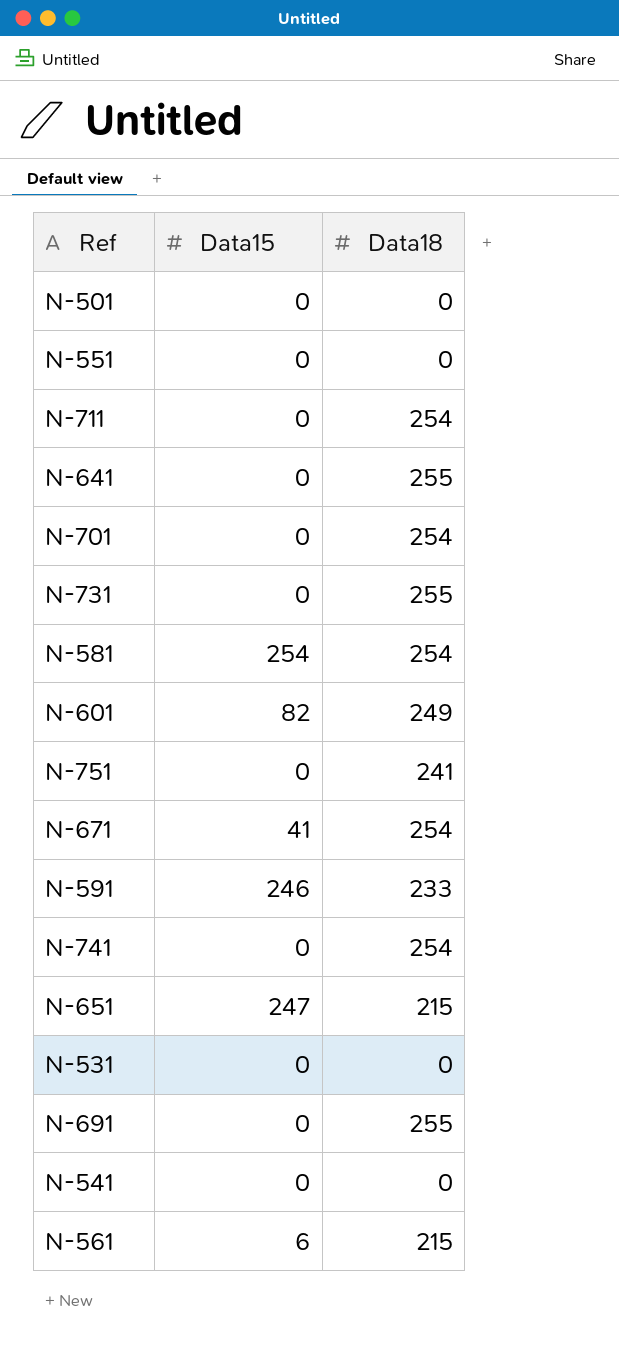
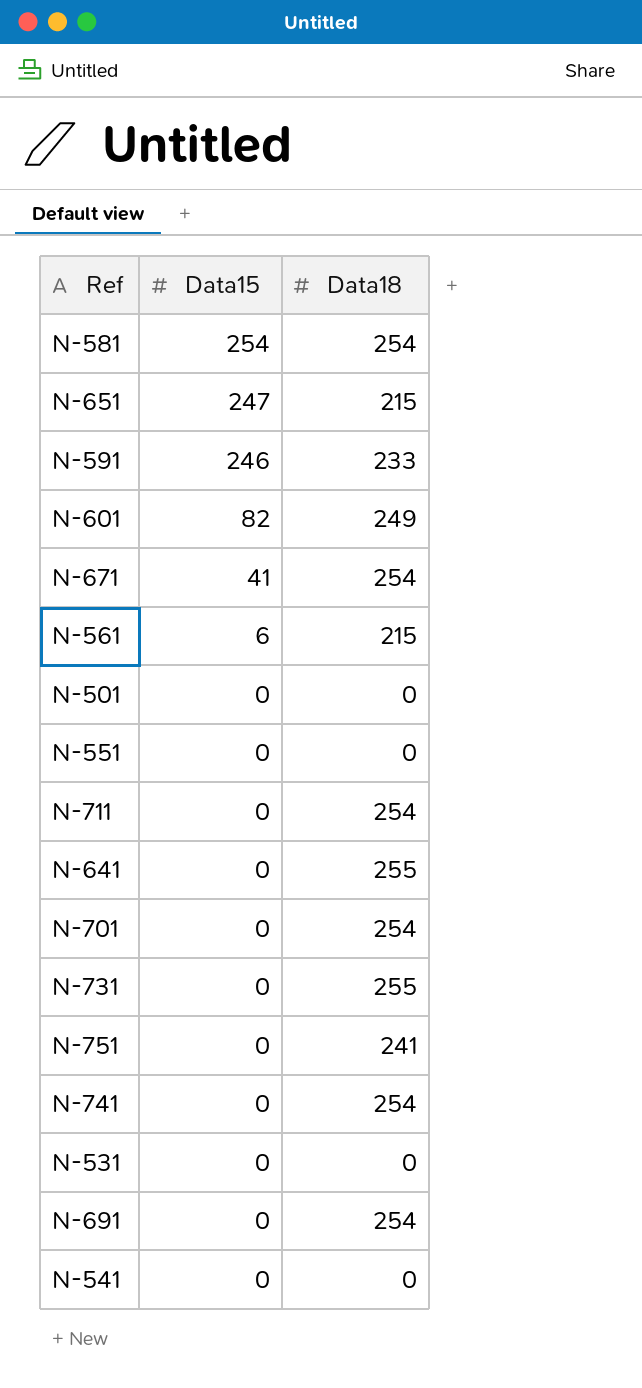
row order: none -> Data15 descending
N-691 | Data18: 255 -> 254

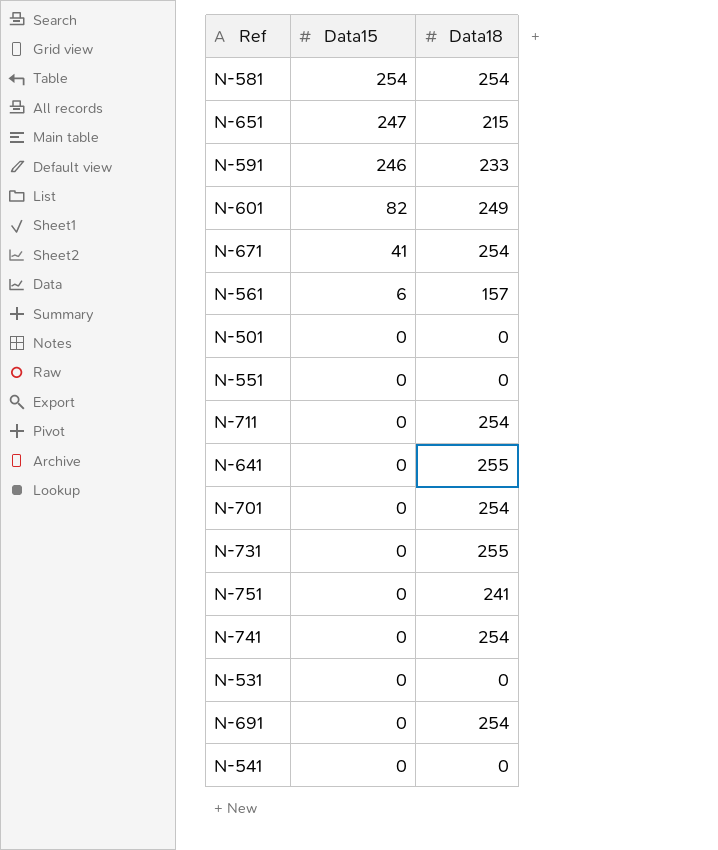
N-561 | Data18: 215 -> 157

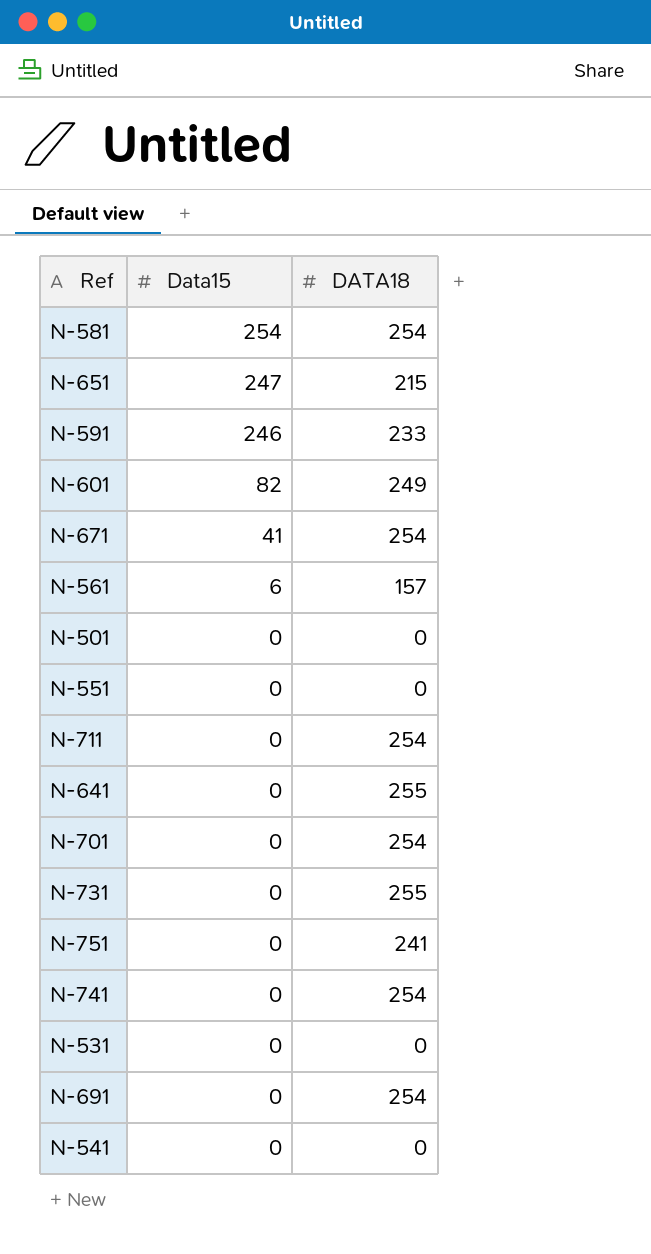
column name: Data18 -> DATA18

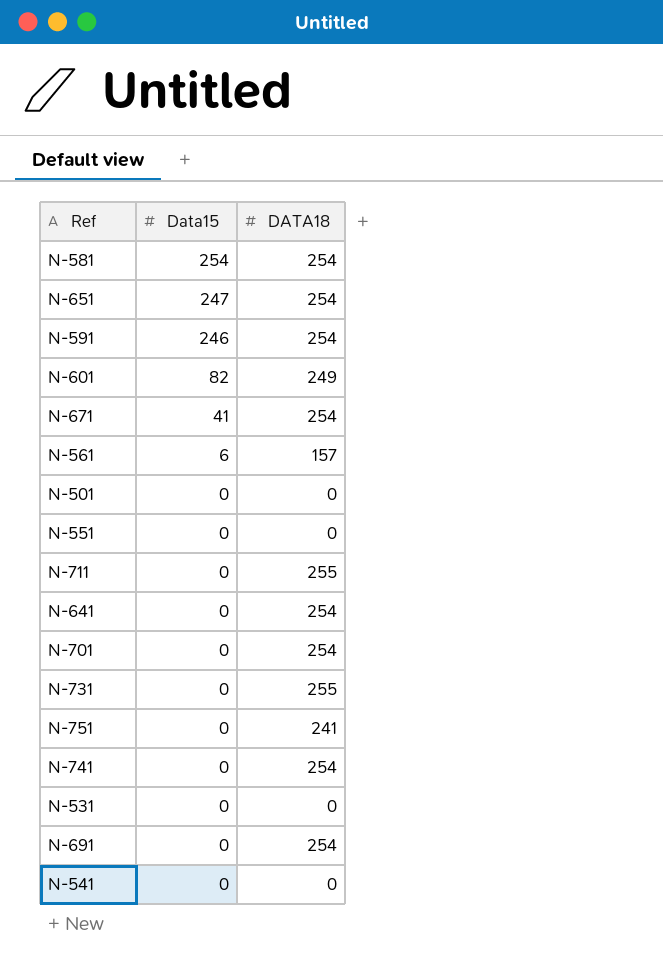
N-651 | DATA18: 215 -> 254
N-591 | DATA18: 233 -> 254
N-711 | DATA18: 254 -> 255
N-641 | DATA18: 255 -> 254

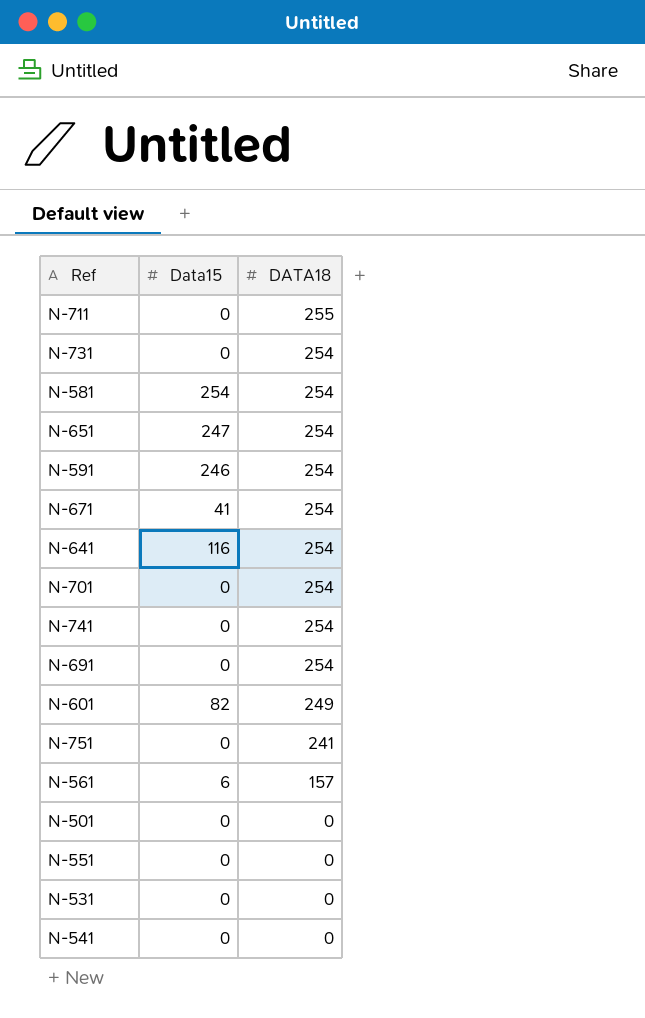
row order: Data15 descending -> DATA18 descending
N-731 | DATA18: 255 -> 254
N-641 | Data15: 0 -> 116

